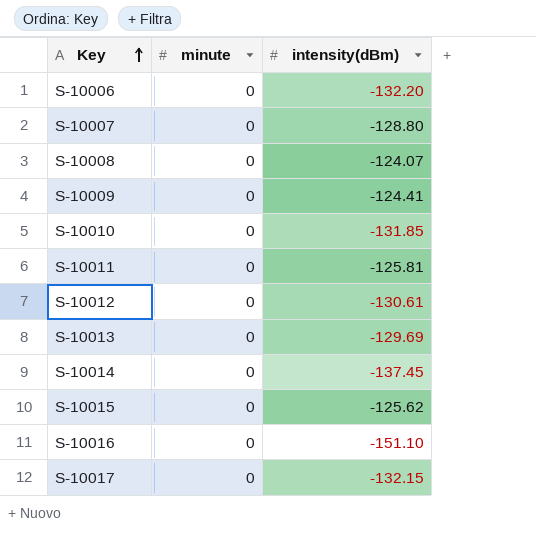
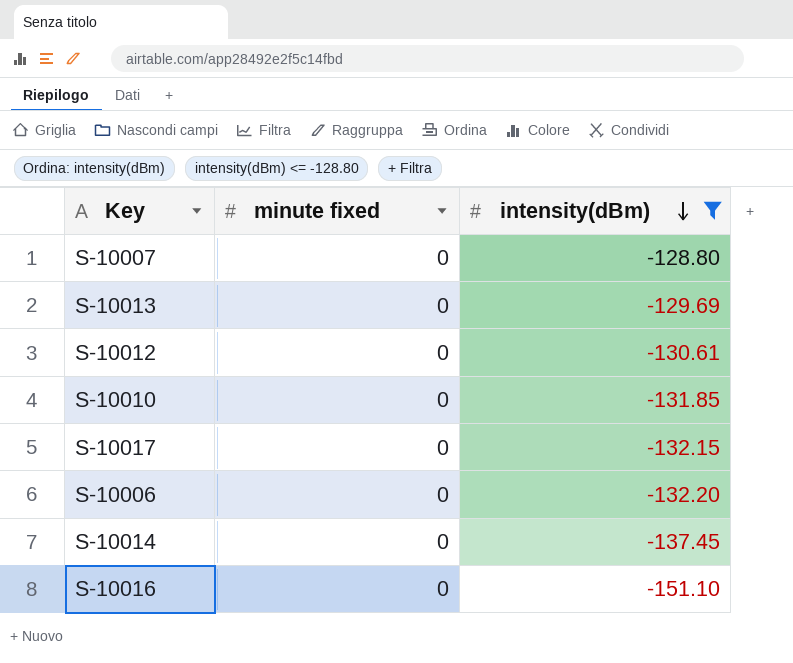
filter: none -> intensity(dBm) <= -128.80
row order: Key ascending -> intensity(dBm) descending
column name: minute -> minute fixed

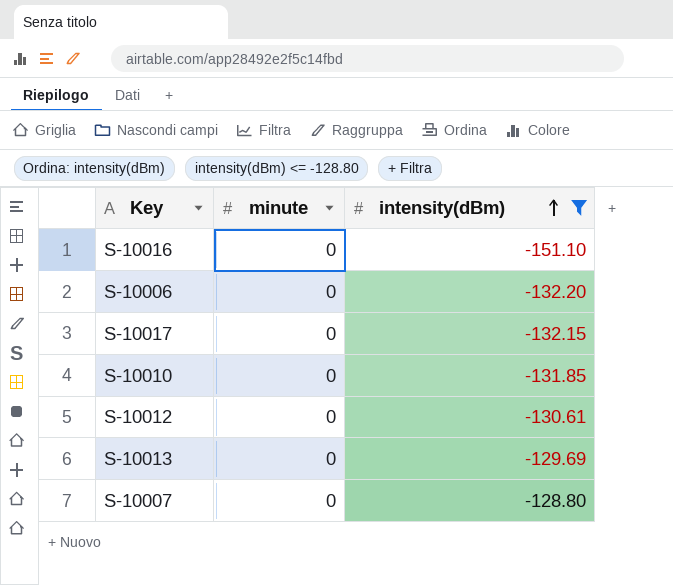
row order: intensity(dBm) descending -> intensity(dBm) ascending
column name: minute fixed -> minute
row S-10014: 0 | -137.45 -> none

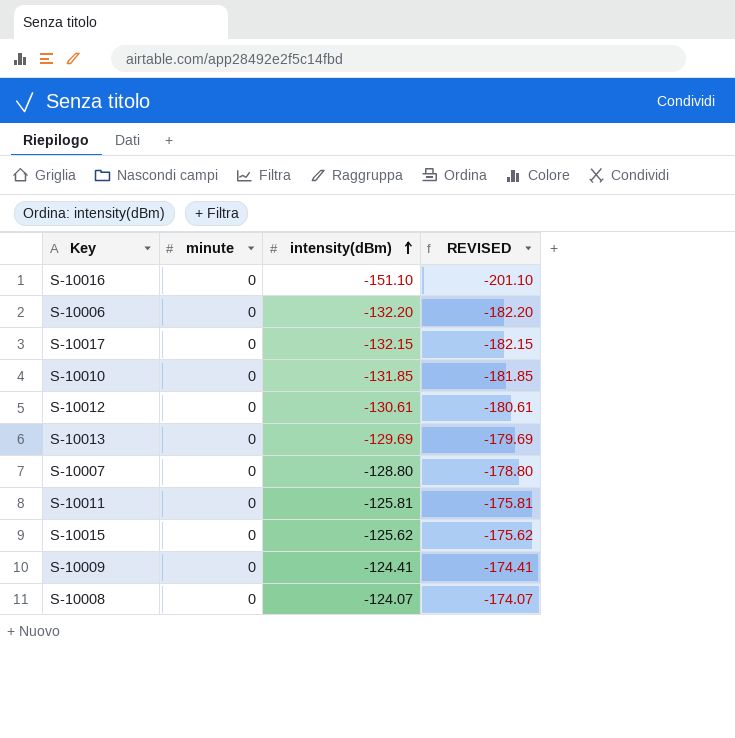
filter: intensity(dBm) <= -128.80 -> none
column REVISED | formula: none -> [intensity(dBm)] - 50

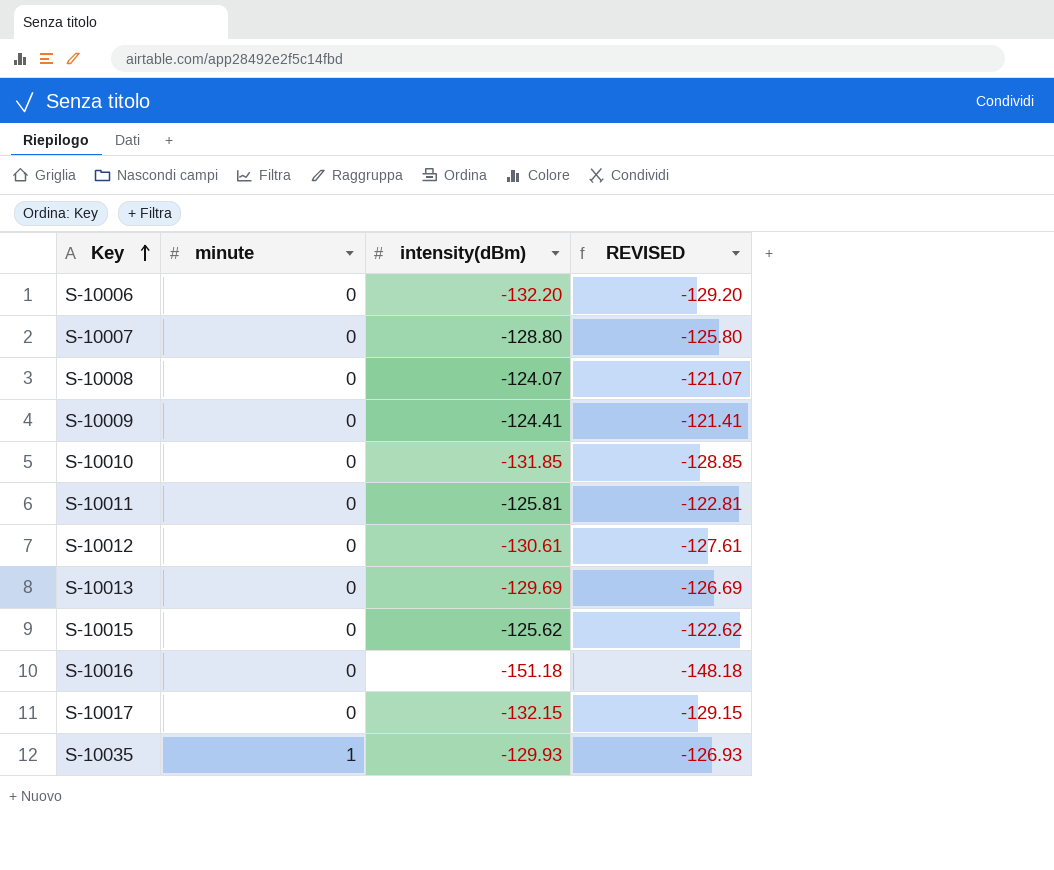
row order: intensity(dBm) ascending -> Key ascending
column REVISED | formula: [intensity(dBm)] - 50 -> [intensity(dBm)] + 3
S-10016 | intensity(dBm): -151.10 -> -151.18
row S-10035: none -> 1 | -129.93 | -126.93

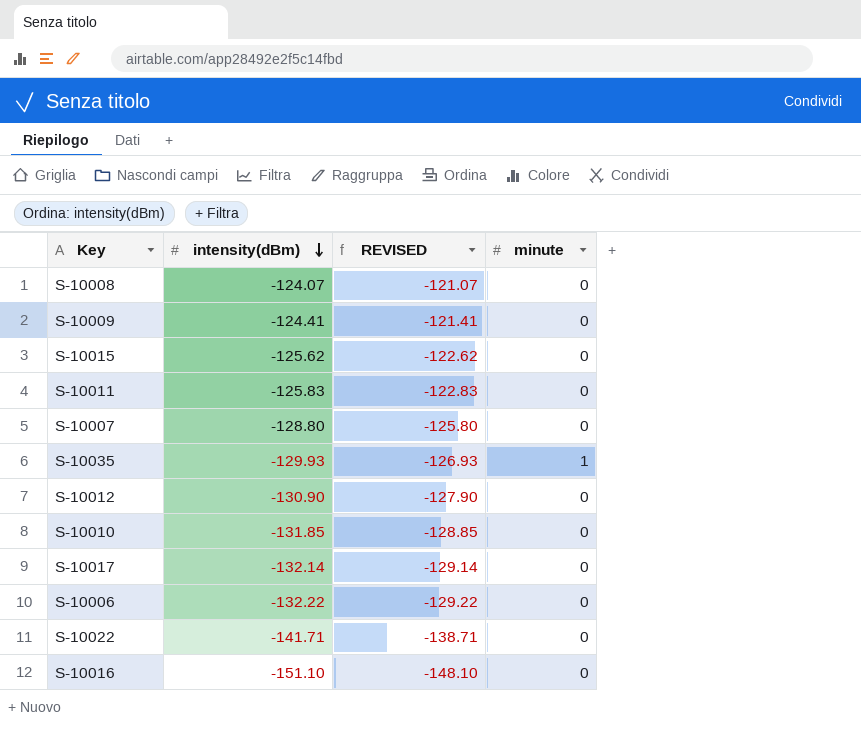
row order: Key ascending -> intensity(dBm) descending
column minute | position: 2 -> 4
row S-10013: 0 | -129.69 | -126.69 -> none
S-10011 | intensity(dBm): -125.81 -> -125.83
S-10011 | REVISED: -122.81 -> -122.83
S-10012 | intensity(dBm): -130.61 -> -130.90
S-10012 | REVISED: -127.61 -> -127.90
S-10017 | intensity(dBm): -132.15 -> -132.14
S-10017 | REVISED: -129.15 -> -129.14
S-10006 | intensity(dBm): -132.20 -> -132.22
S-10006 | REVISED: -129.20 -> -129.22
row S-10022: none -> -141.71 | -138.71 | 0
S-10016 | intensity(dBm): -151.18 -> -151.10
S-10016 | REVISED: -148.18 -> -148.10

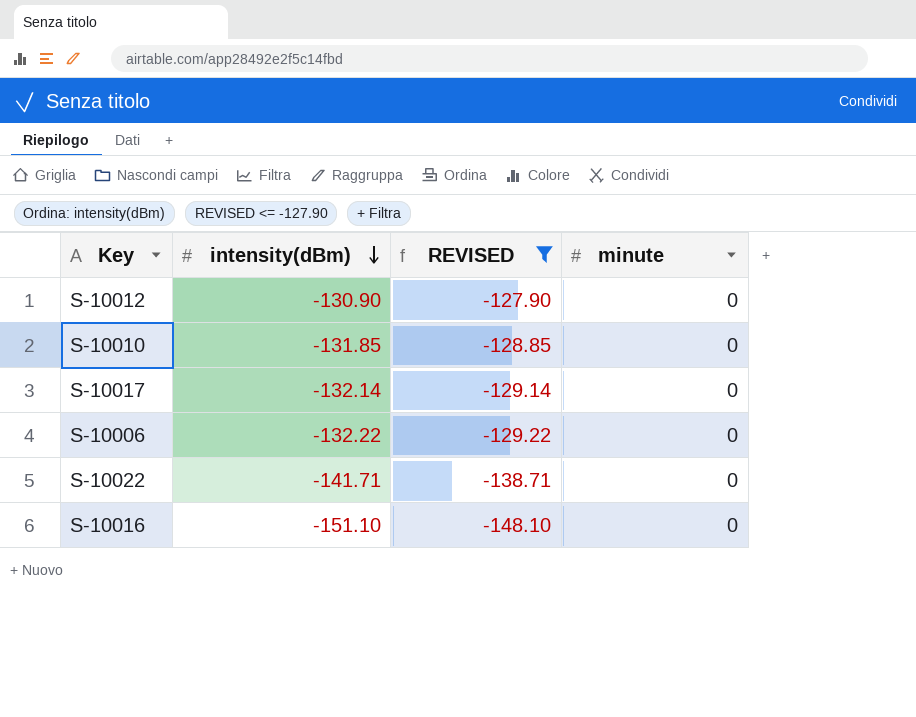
filter: none -> REVISED <= -127.90

